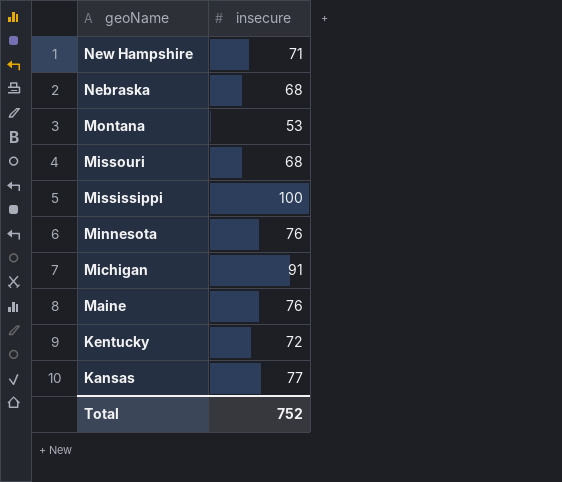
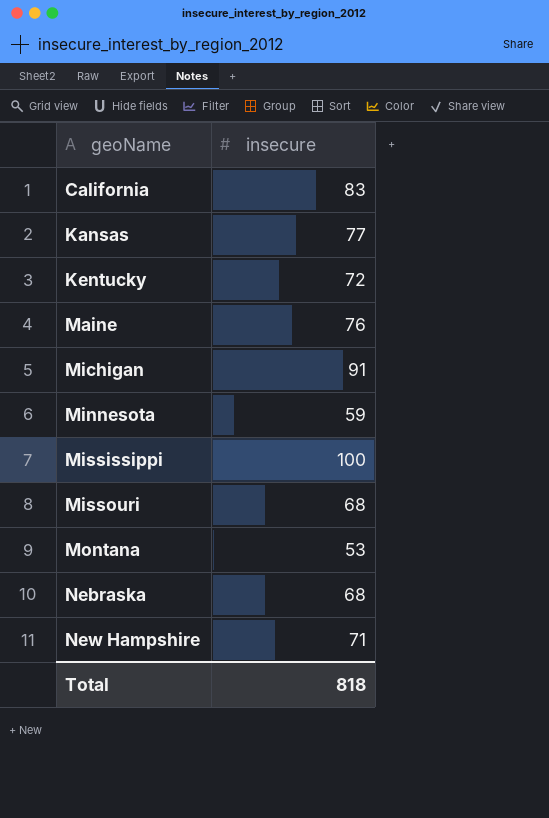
row order: geoName descending -> geoName ascending
row California: none -> 83
Minnesota | insecure: 76 -> 59
Total | insecure: 752 -> 818

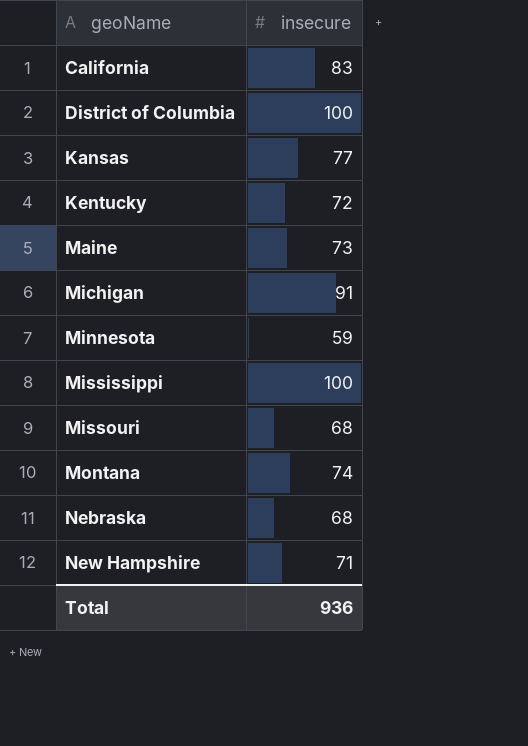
row District of Columbia: none -> 100
Maine | insecure: 76 -> 73
Montana | insecure: 53 -> 74
Total | insecure: 818 -> 936

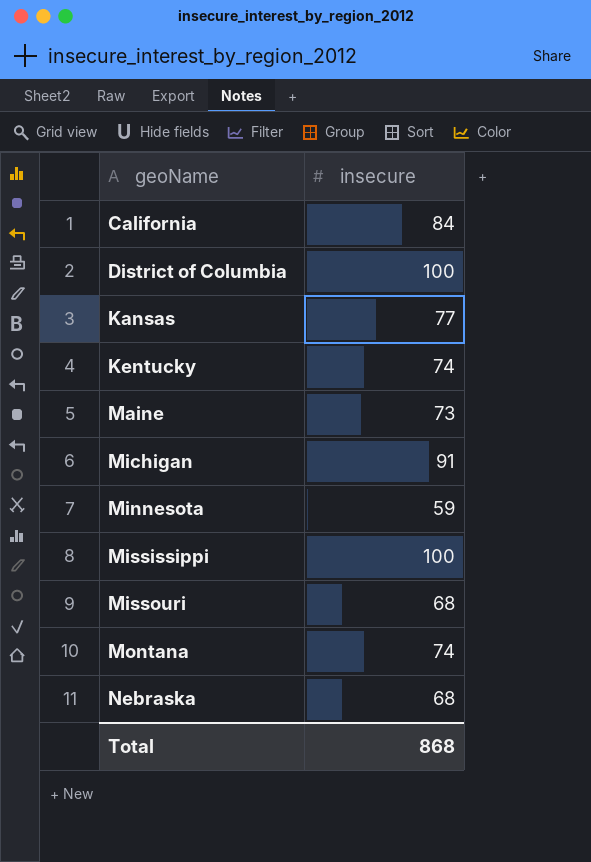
row New Hampshire: 71 -> none
California | insecure: 83 -> 84
Kentucky | insecure: 72 -> 74
Total | insecure: 936 -> 868

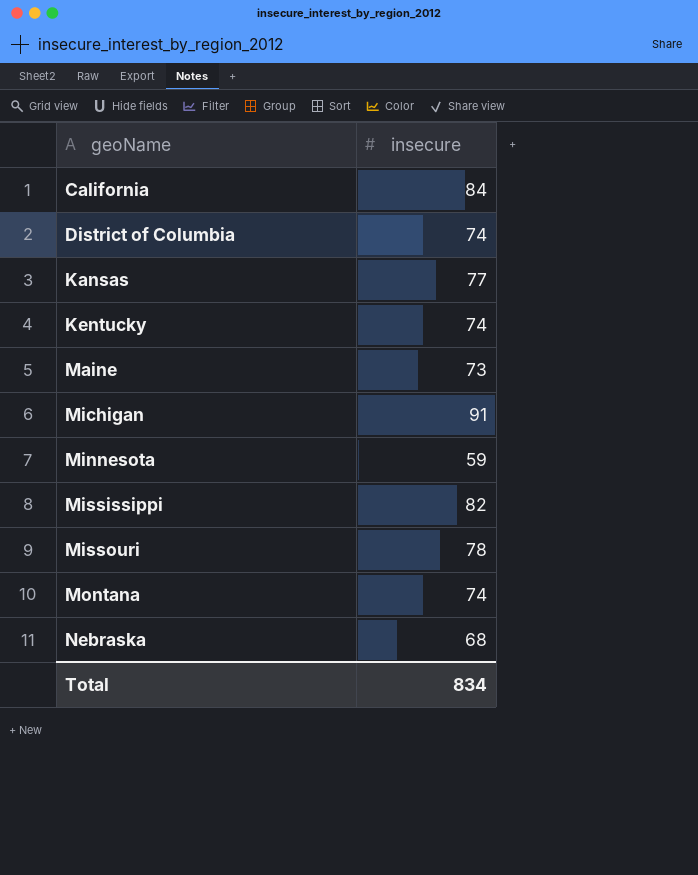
District of Columbia | insecure: 100 -> 74
Mississippi | insecure: 100 -> 82
Missouri | insecure: 68 -> 78
Total | insecure: 868 -> 834

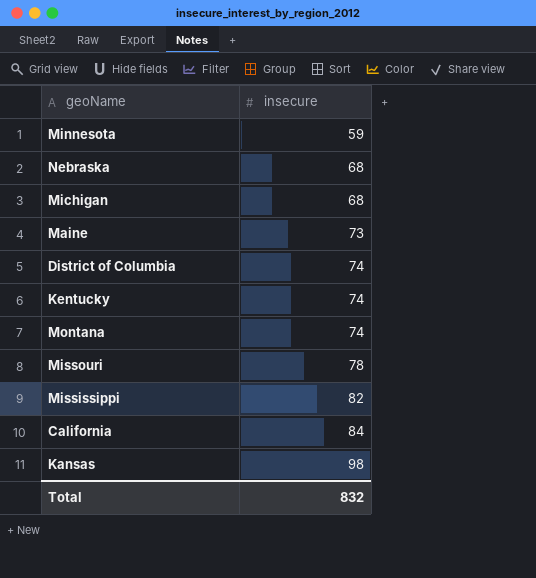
row order: geoName ascending -> insecure ascending
Michigan | insecure: 91 -> 68
Kansas | insecure: 77 -> 98
Total | insecure: 834 -> 832

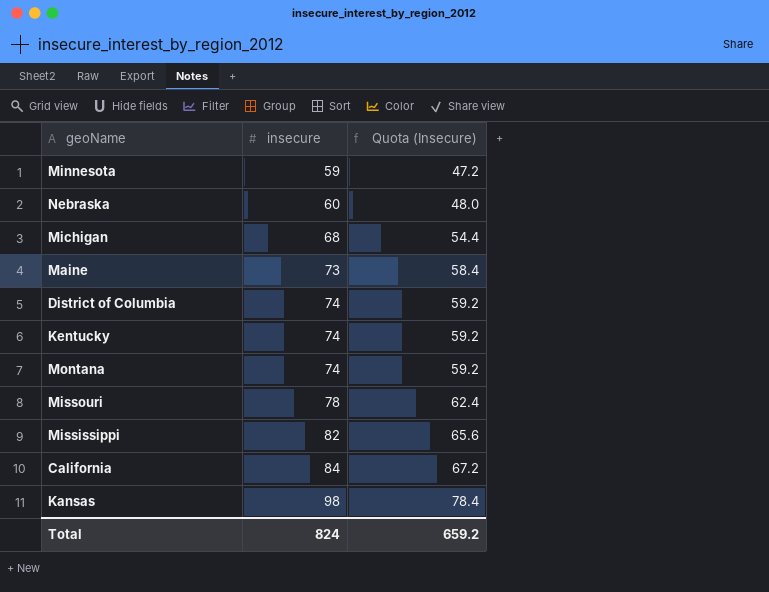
column Quota (Insecure) | formula: none -> [insecure] * 0.8
Nebraska | insecure: 68 -> 60
Total | insecure: 832 -> 824

